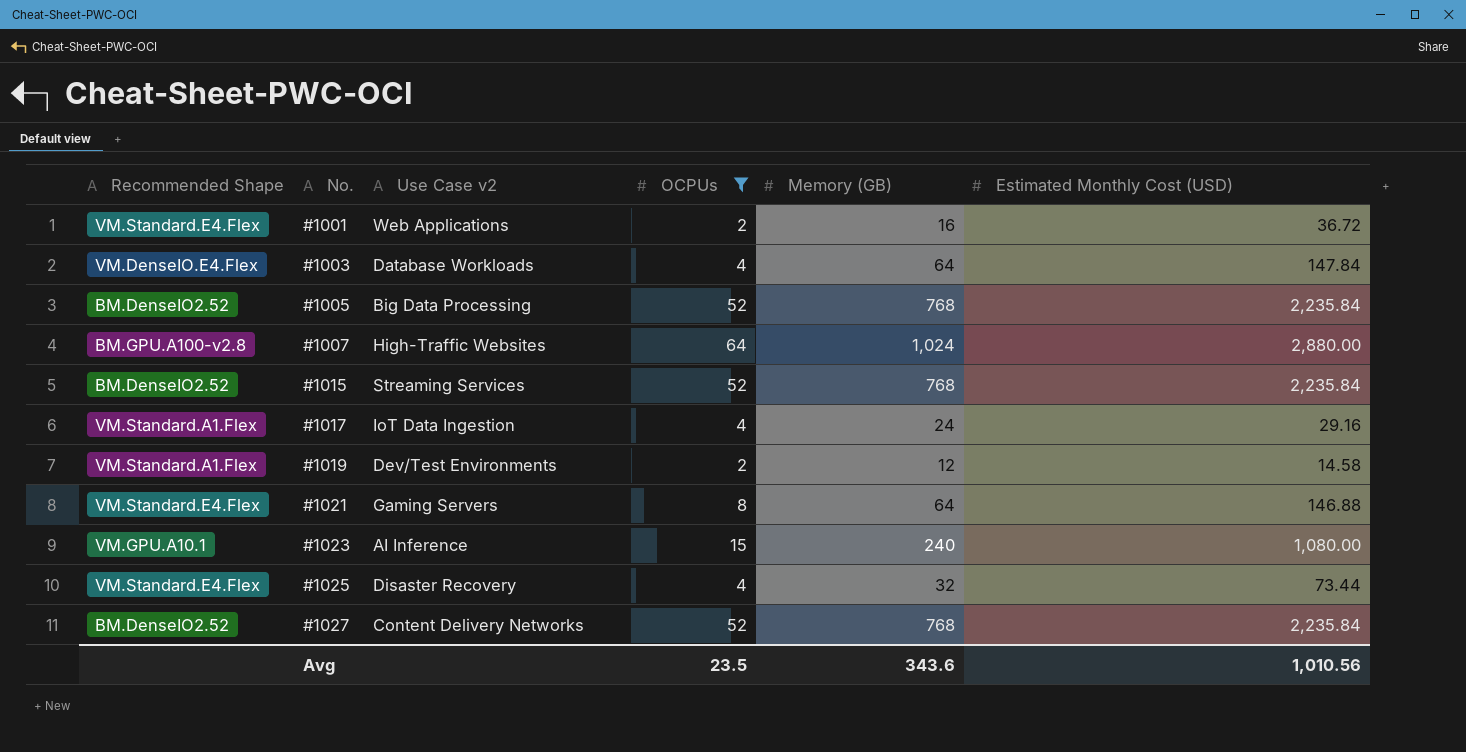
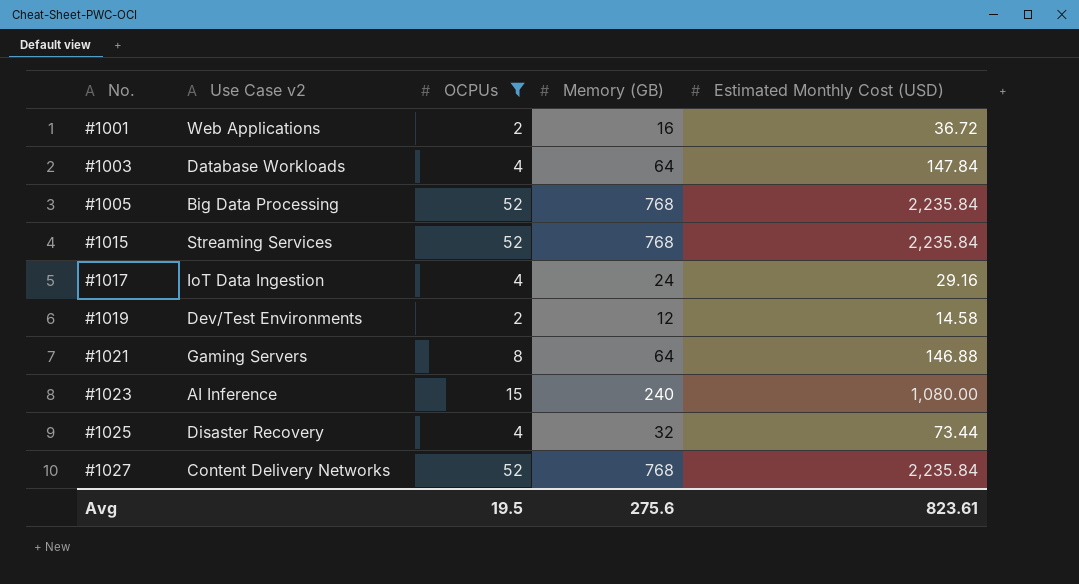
column Recommended Shape | position: 1 -> none
row #1007: BM.GPU.A100-v2.8 | High-Traffic Websites | 64 | 1,024 | 2,880.00 -> none
Avg | OCPUs: 23.5 -> 19.5
Avg | Memory (GB): 343.6 -> 275.6
Avg | Estimated Monthly Cost (USD): 1,010.56 -> 823.61

